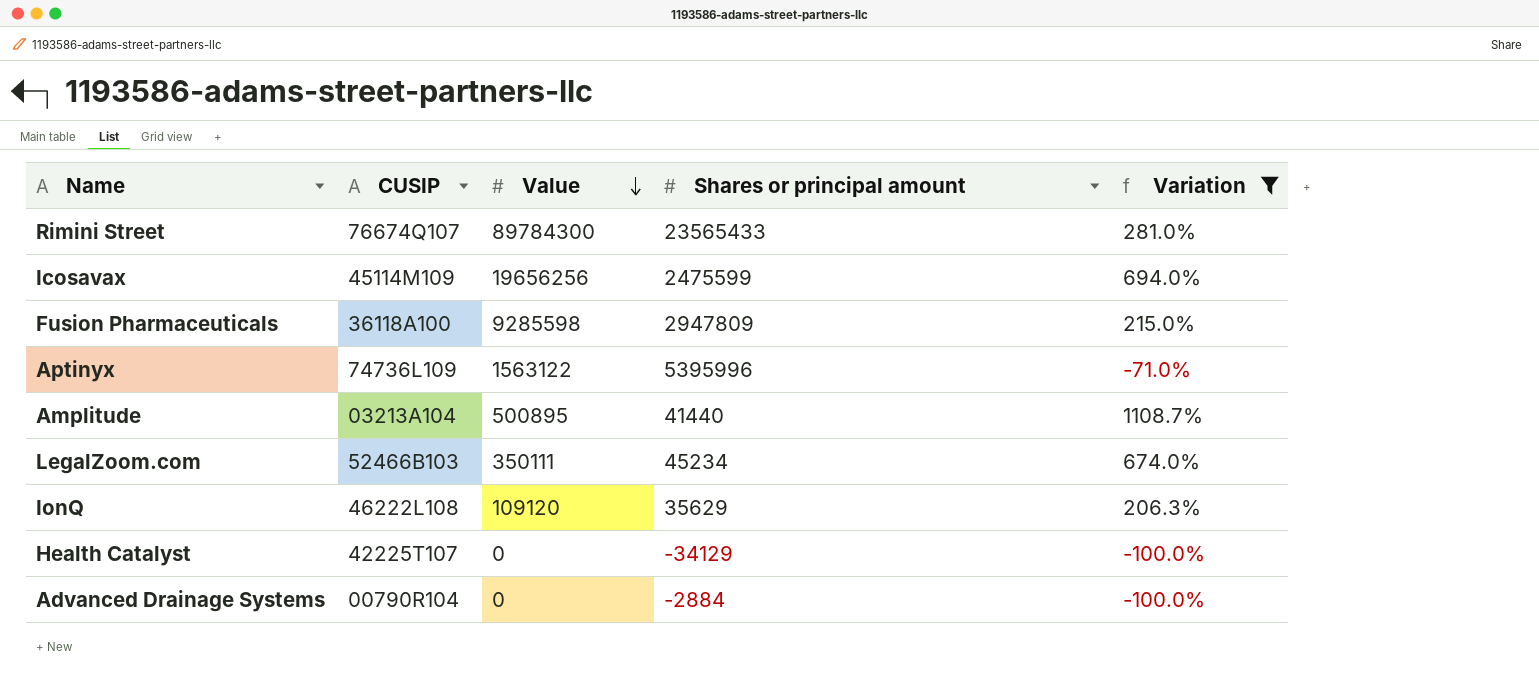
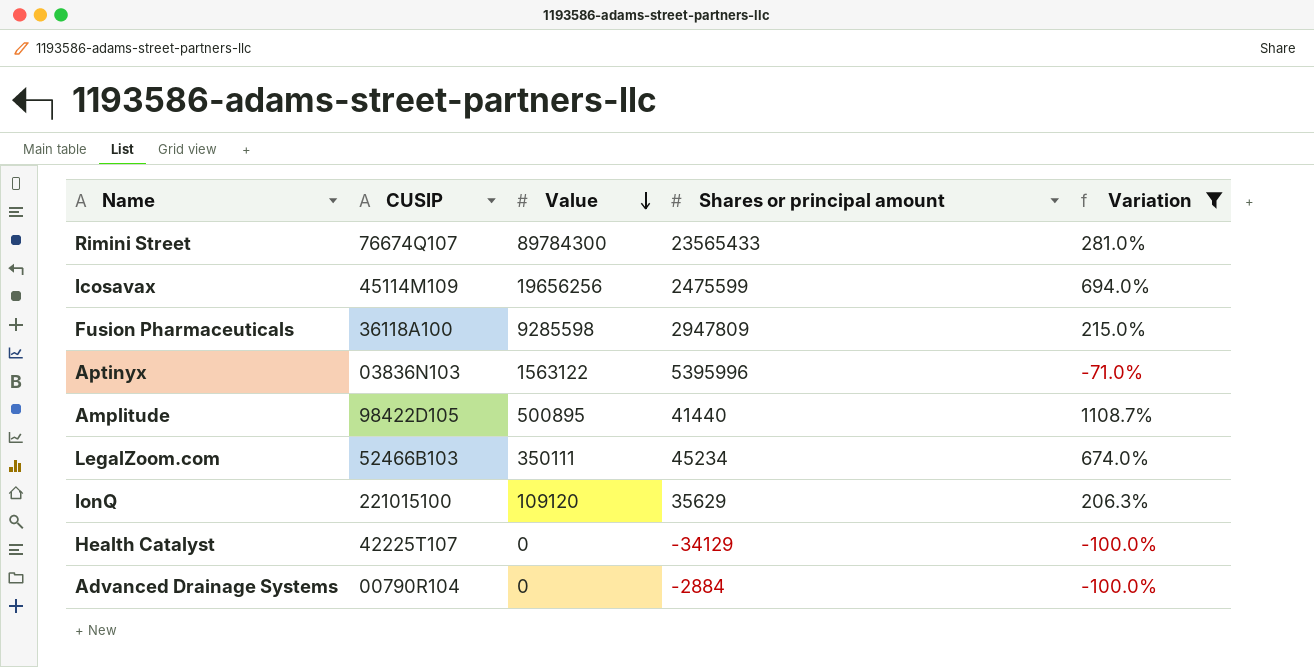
Aptinyx | CUSIP: 74736L109 -> 03836N103
Amplitude | CUSIP: 03213A104 -> 98422D105
IonQ | CUSIP: 46222L108 -> 221015100

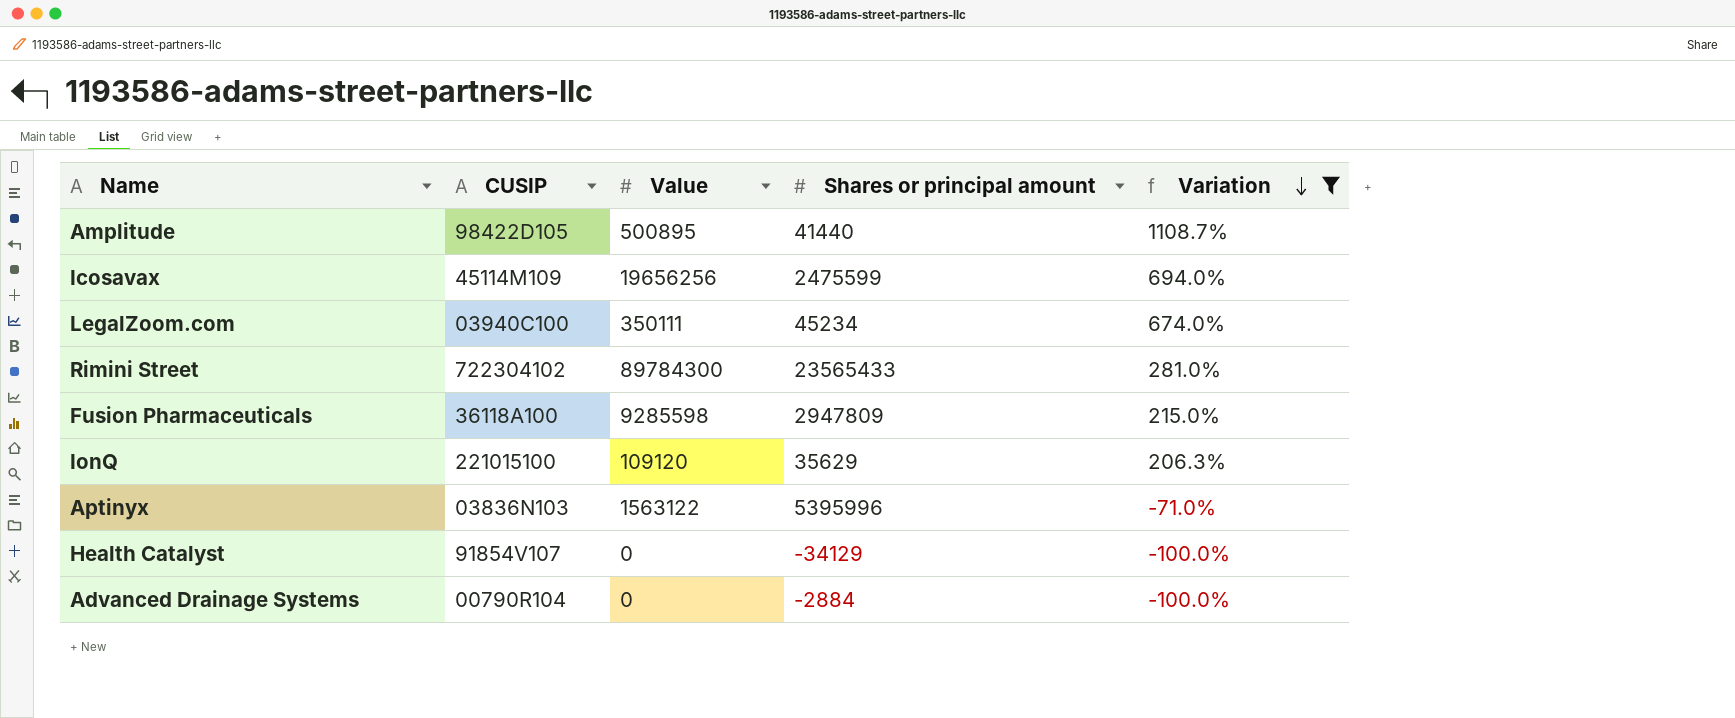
row order: Value descending -> Variation descending
LegalZoom.com | CUSIP: 52466B103 -> 03940C100
Rimini Street | CUSIP: 76674Q107 -> 722304102
Health Catalyst | CUSIP: 42225T107 -> 91854V107

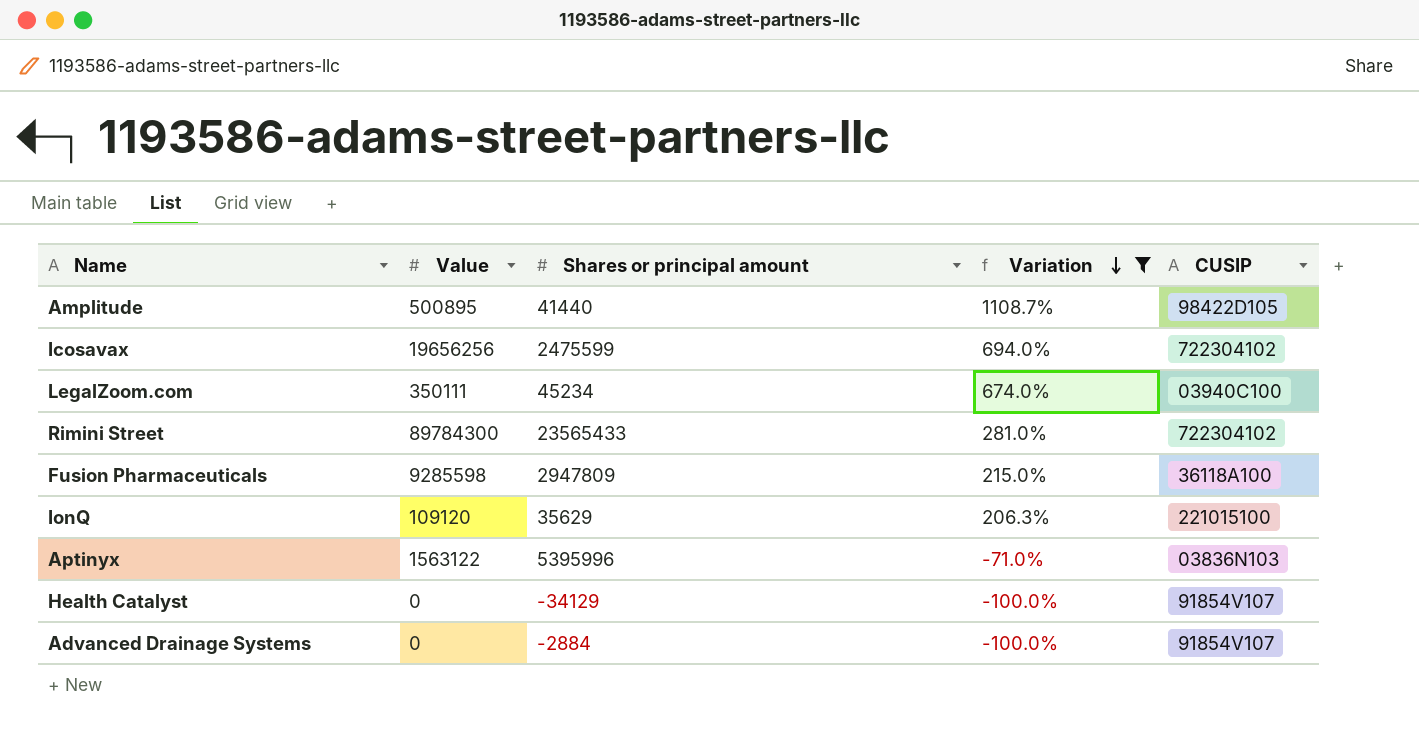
column CUSIP | position: 2 -> 5
Icosavax | CUSIP: 45114M109 -> 722304102
Advanced Drainage Systems | CUSIP: 00790R104 -> 91854V107

